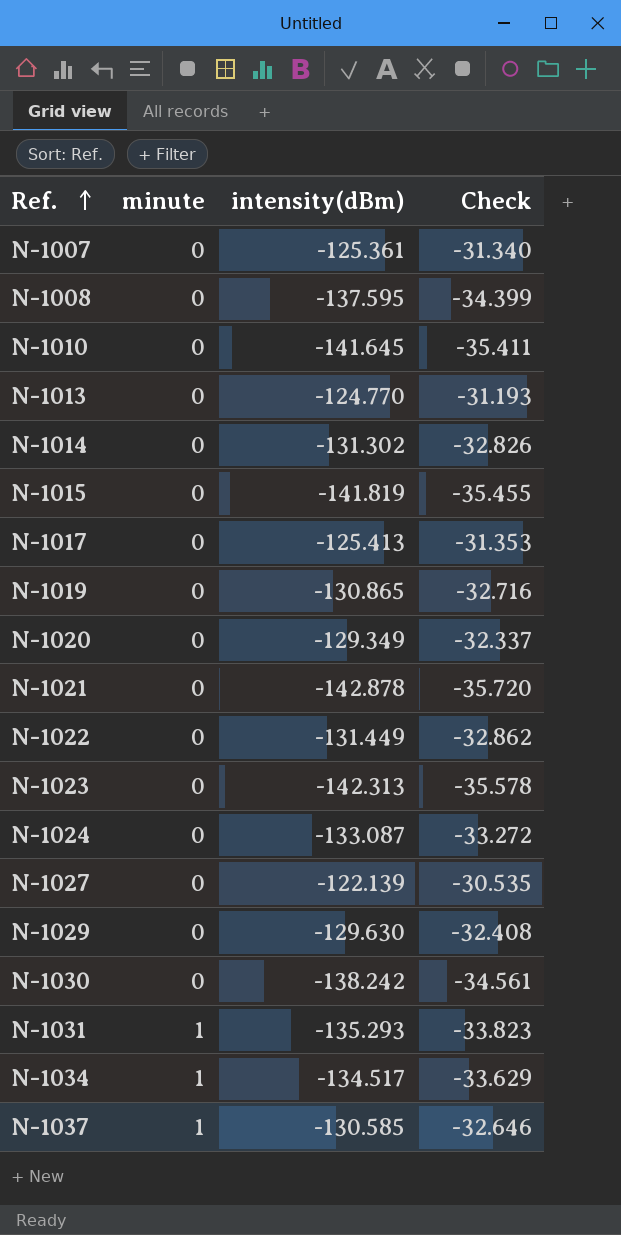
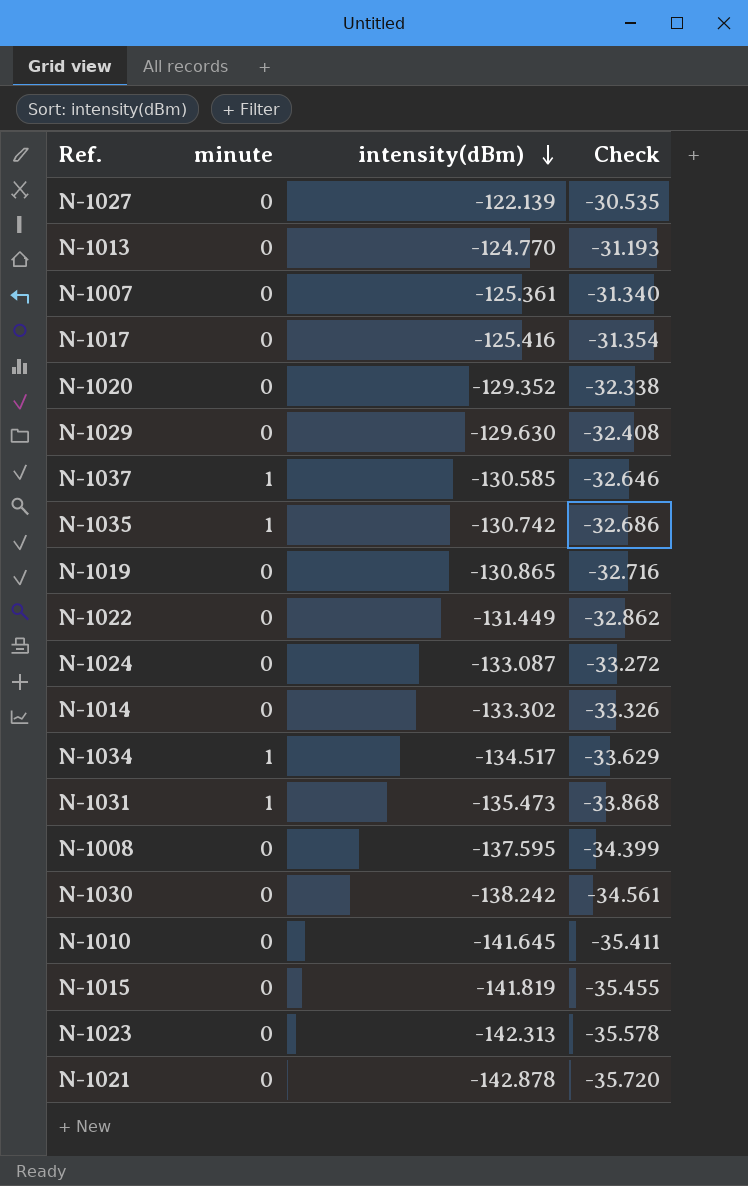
row order: Ref. ascending -> intensity(dBm) descending
N-1017 | intensity(dBm): -125.413 -> -125.416
N-1017 | Check: -31.353 -> -31.354
N-1020 | intensity(dBm): -129.349 -> -129.352
N-1020 | Check: -32.337 -> -32.338
row N-1035: none -> 1 | -130.742 | -32.686
N-1014 | intensity(dBm): -131.302 -> -133.302
N-1014 | Check: -32.826 -> -33.326
N-1031 | intensity(dBm): -135.293 -> -135.473
N-1031 | Check: -33.823 -> -33.868

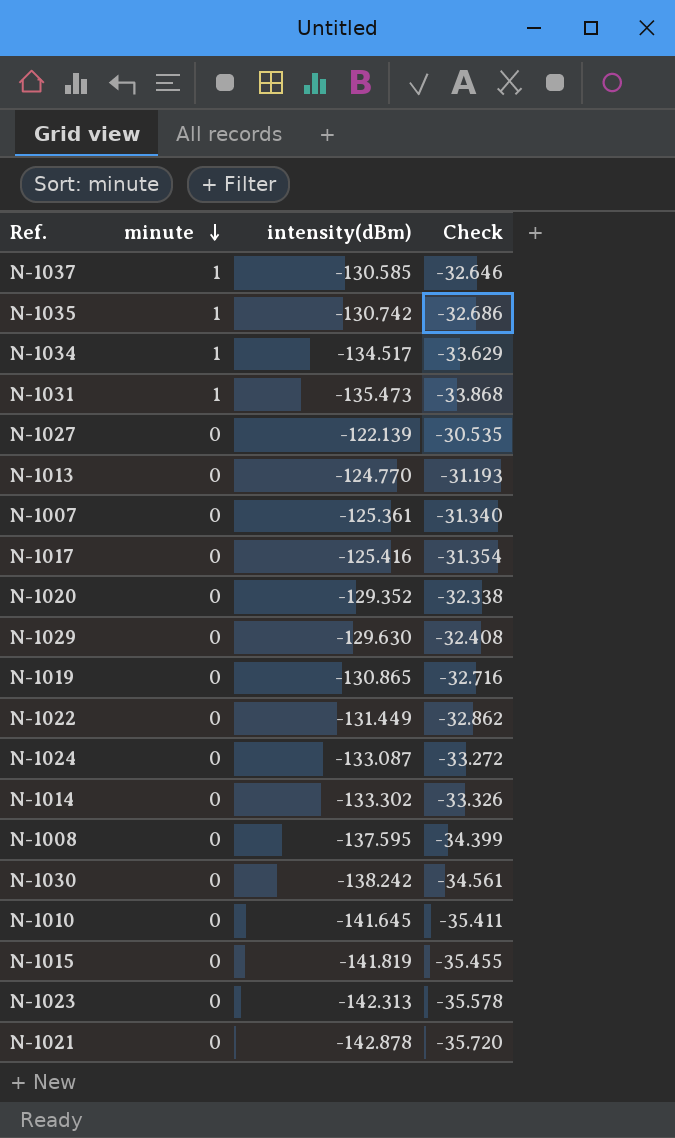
row order: intensity(dBm) descending -> minute descending

